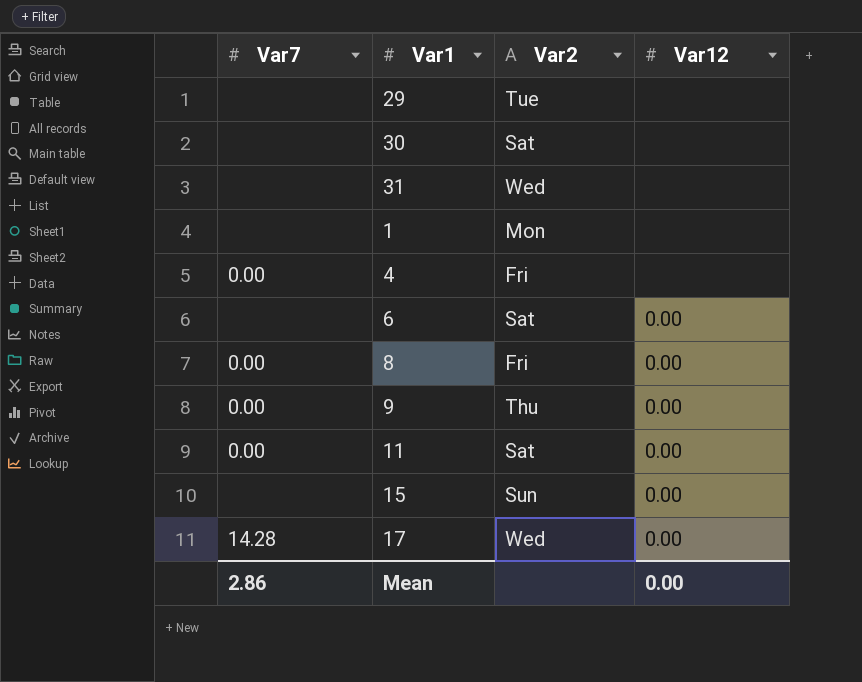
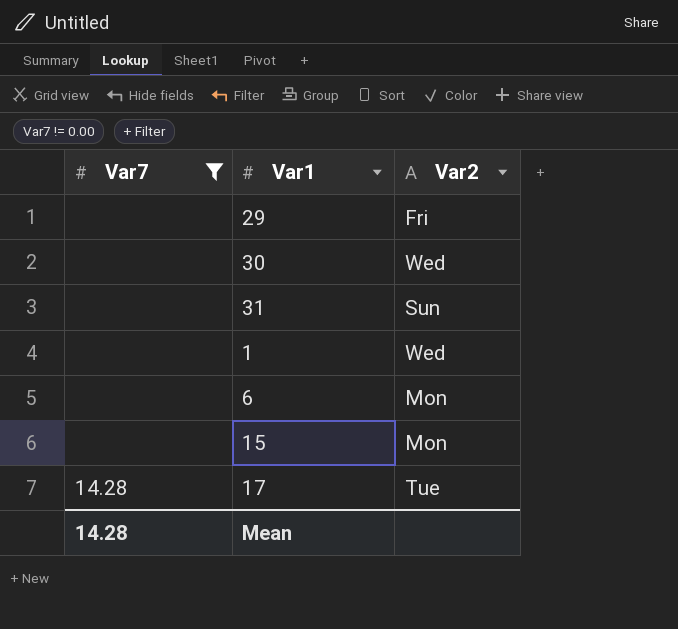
filter: none -> Var7 != 0.00
column Var12 | position: 4 -> none
29 | Var2: Tue -> Fri
30 | Var2: Sat -> Wed
31 | Var2: Wed -> Sun
1 | Var2: Mon -> Wed
6 | Var2: Sat -> Mon
15 | Var2: Sun -> Mon
17 | Var2: Wed -> Tue
Mean | Var7: 2.86 -> 14.28

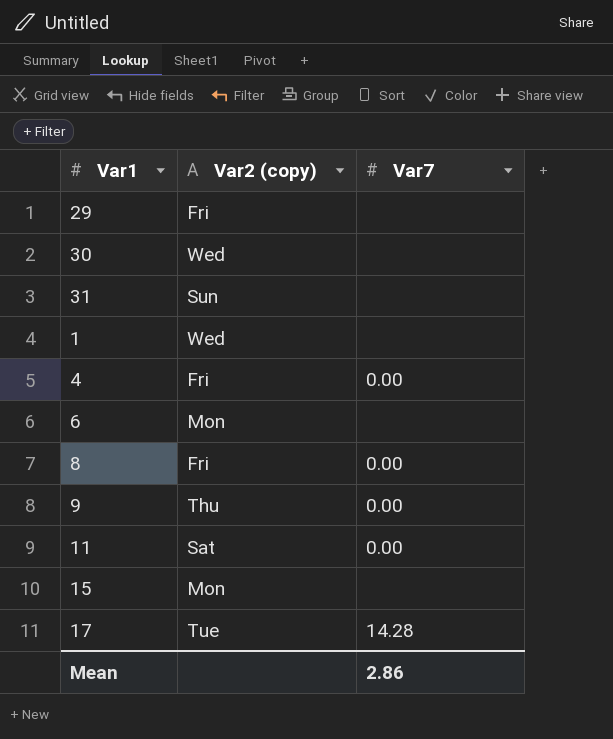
filter: Var7 != 0.00 -> none
column name: Var2 -> Var2 (copy)
column Var7 | position: 1 -> 3
Mean | Var7: 14.28 -> 2.86

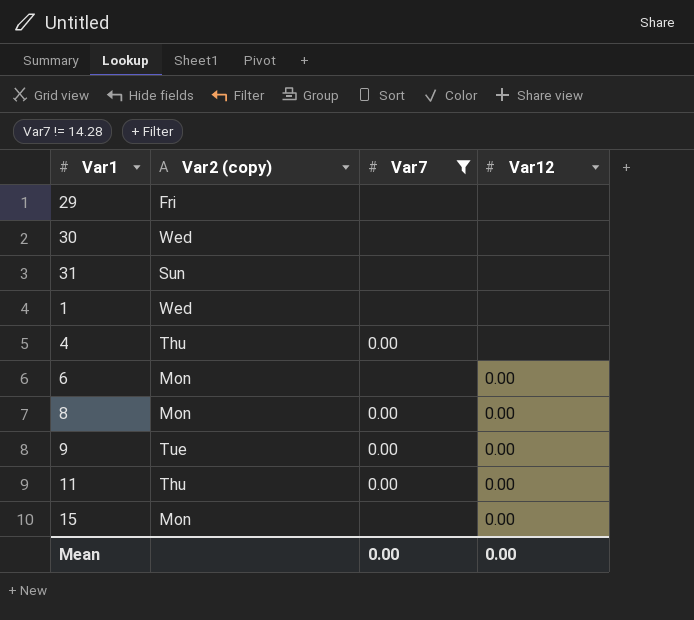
filter: none -> Var7 != 14.28
column Var12 | position: none -> 4
4 | Var2 (copy): Fri -> Thu
8 | Var2 (copy): Fri -> Mon
9 | Var2 (copy): Thu -> Tue
11 | Var2 (copy): Sat -> Thu
Mean | Var7: 2.86 -> 0.00

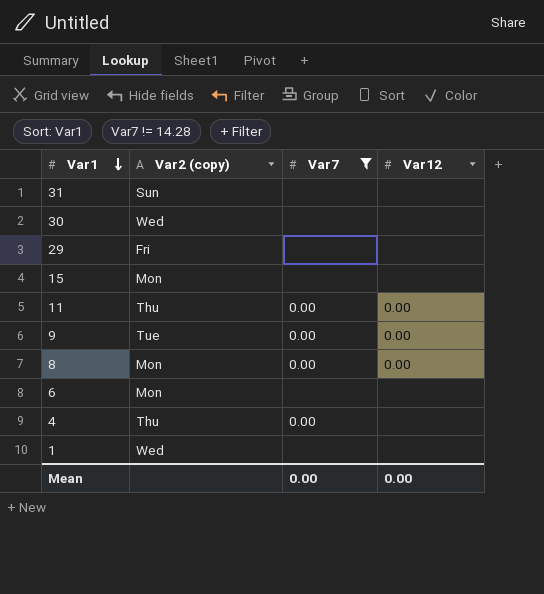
row order: none -> Var1 descending
15 | Var12: 0.00 -> none
6 | Var12: 0.00 -> none

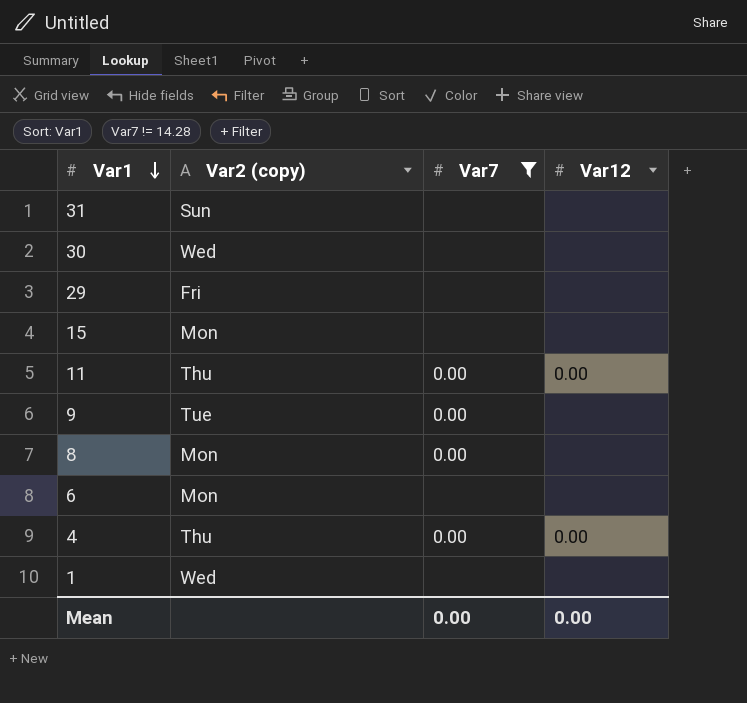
9 | Var12: 0.00 -> none
8 | Var12: 0.00 -> none
4 | Var12: none -> 0.00

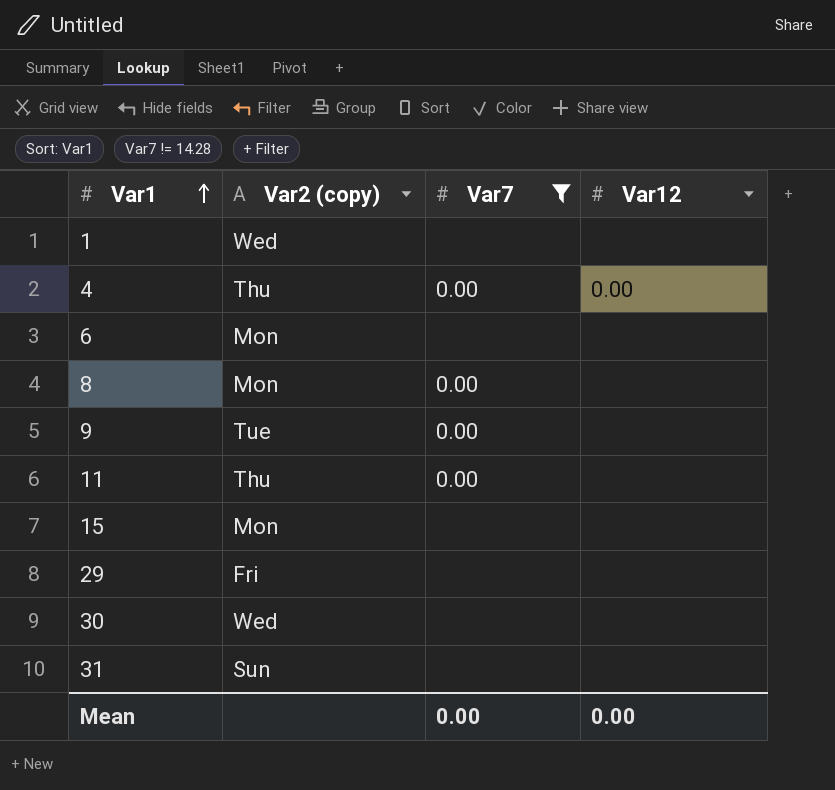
row order: Var1 descending -> Var1 ascending
11 | Var12: 0.00 -> none

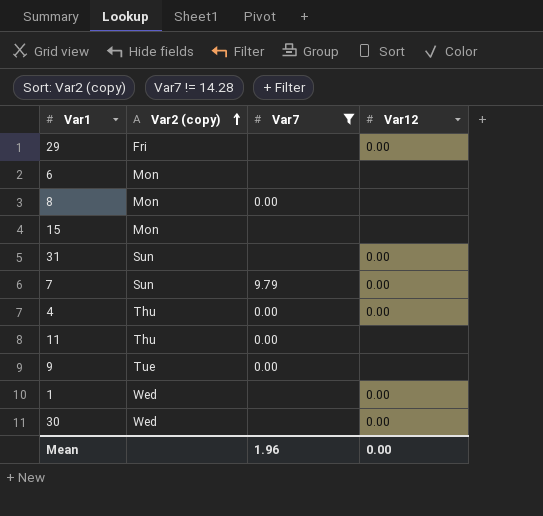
row order: Var1 ascending -> Var2 (copy) ascending
29 | Var12: none -> 0.00
31 | Var12: none -> 0.00
row 7: none -> Sun | 9.79 | 0.00
1 | Var12: none -> 0.00
30 | Var12: none -> 0.00
Mean | Var7: 0.00 -> 1.96

